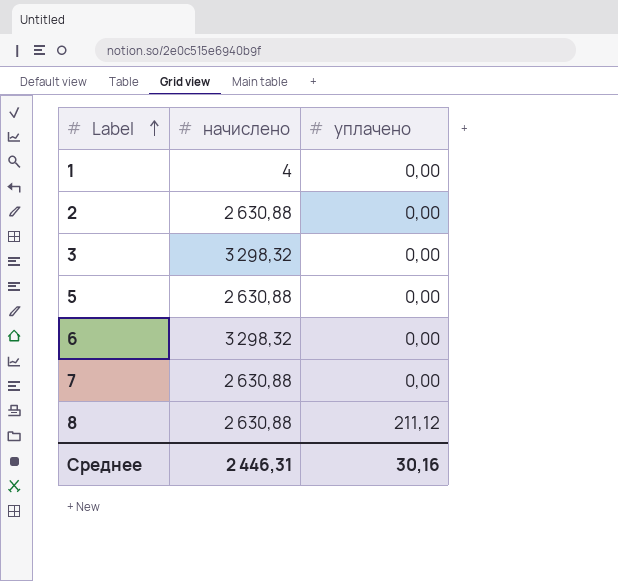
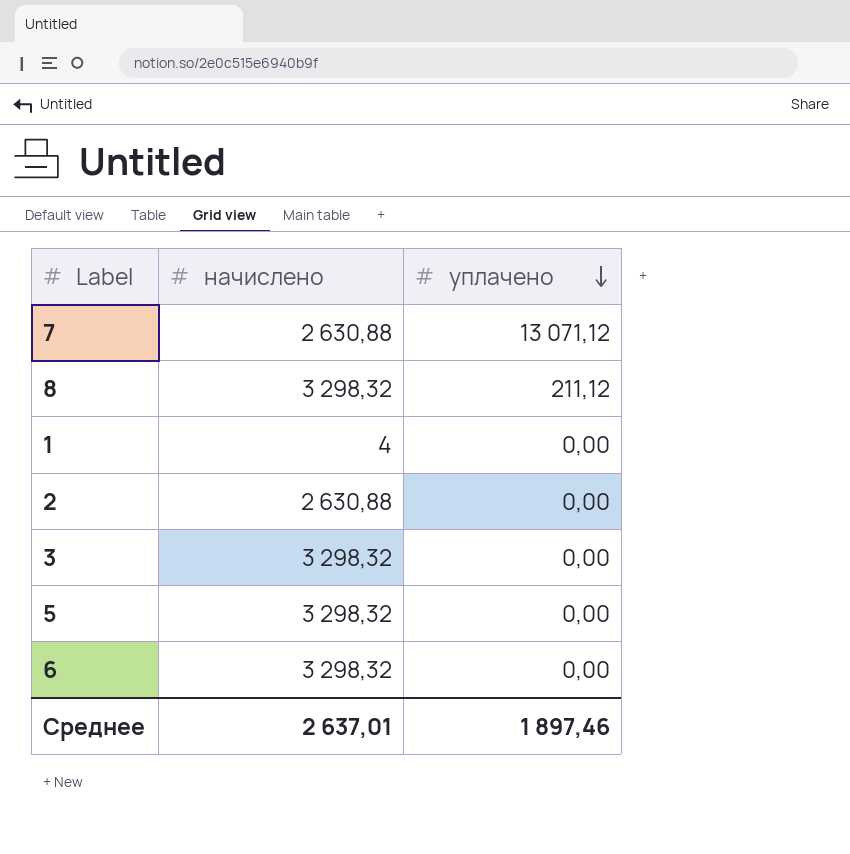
row order: Label ascending -> уплачено descending
7 | уплачено: 0,00 -> 13 071,12
8 | начислено: 2 630,88 -> 3 298,32
5 | начислено: 2 630,88 -> 3 298,32
Среднее | начислено: 2 446,31 -> 2 637,01
Среднее | уплачено: 30,16 -> 1 897,46

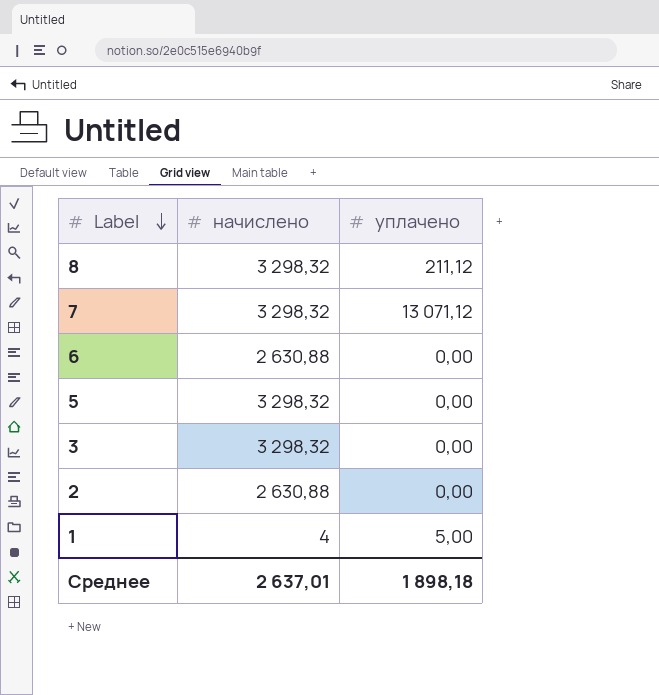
row order: уплачено descending -> Label descending
7 | начислено: 2 630,88 -> 3 298,32
6 | начислено: 3 298,32 -> 2 630,88
1 | уплачено: 0,00 -> 5,00
Среднее | уплачено: 1 897,46 -> 1 898,18

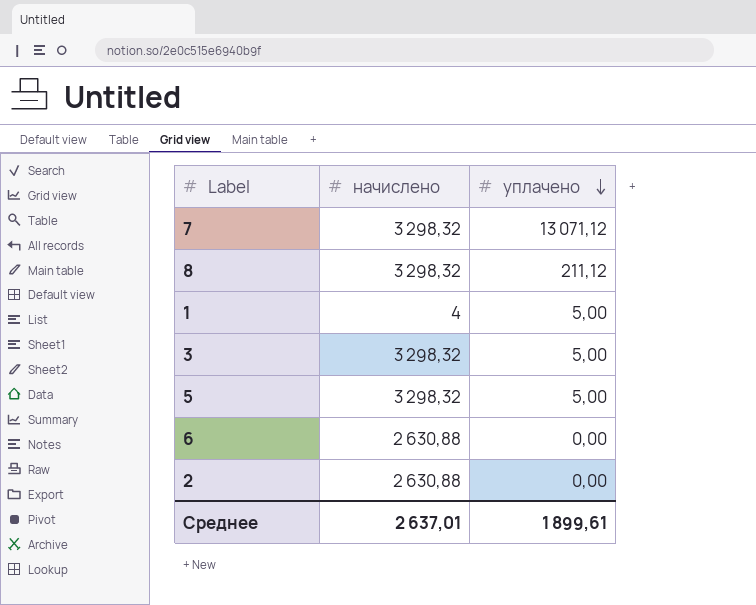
row order: Label descending -> уплачено descending
3 | уплачено: 0,00 -> 5,00
5 | уплачено: 0,00 -> 5,00
Среднее | уплачено: 1 898,18 -> 1 899,61

